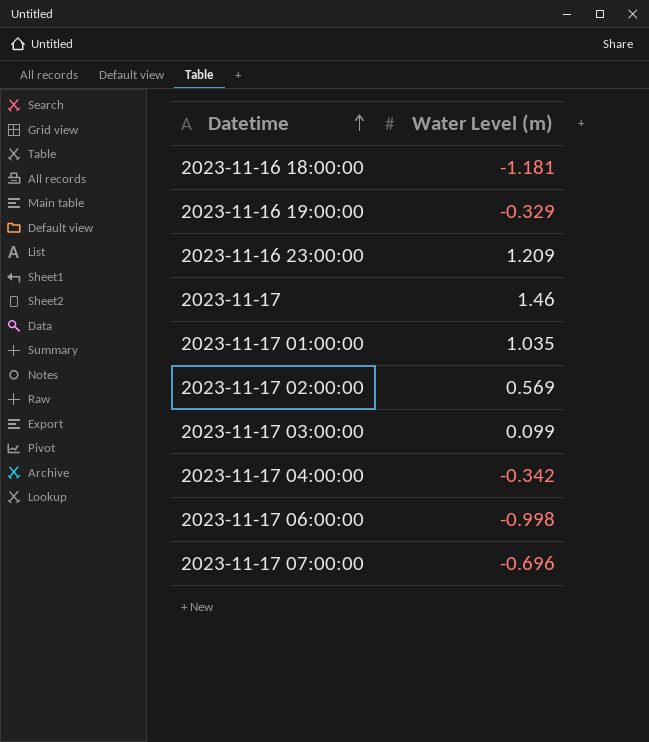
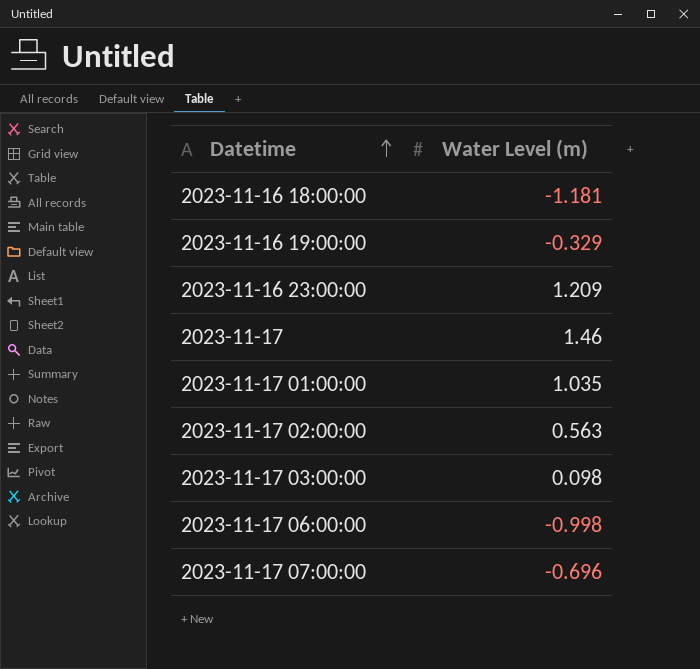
row 2023-11-17 04:00:00: -0.342 -> none
2023-11-17 02:00:00 | Water Level (m): 0.569 -> 0.563
2023-11-17 03:00:00 | Water Level (m): 0.099 -> 0.098

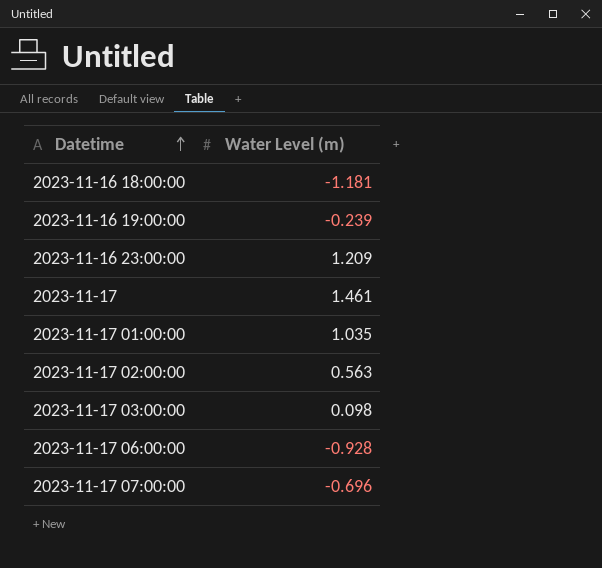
2023-11-16 19:00:00 | Water Level (m): -0.329 -> -0.239
2023-11-17 | Water Level (m): 1.46 -> 1.461
2023-11-17 06:00:00 | Water Level (m): -0.998 -> -0.928

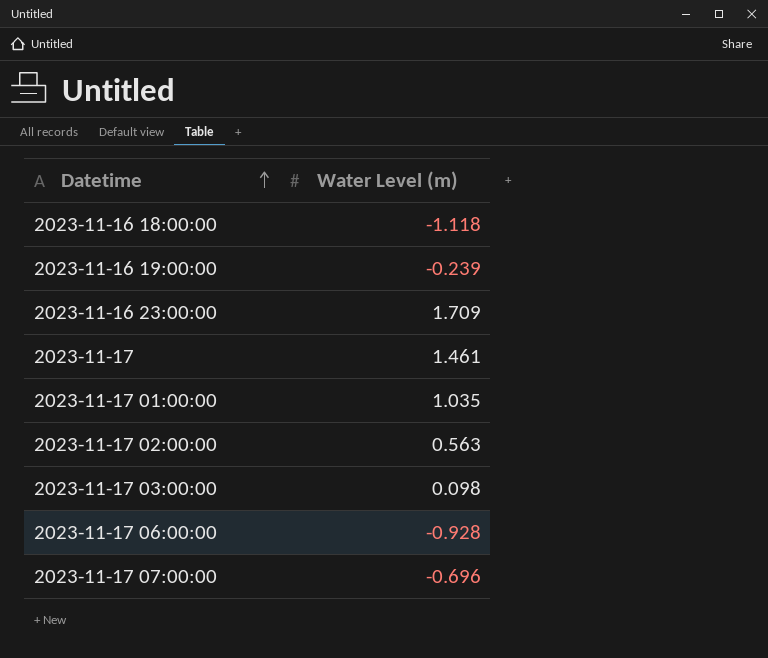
2023-11-16 18:00:00 | Water Level (m): -1.181 -> -1.118
2023-11-16 23:00:00 | Water Level (m): 1.209 -> 1.709

